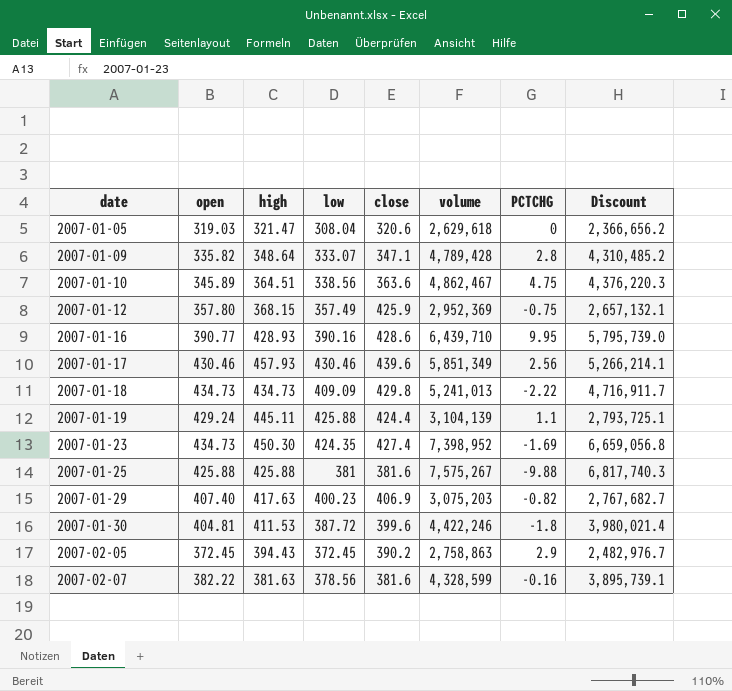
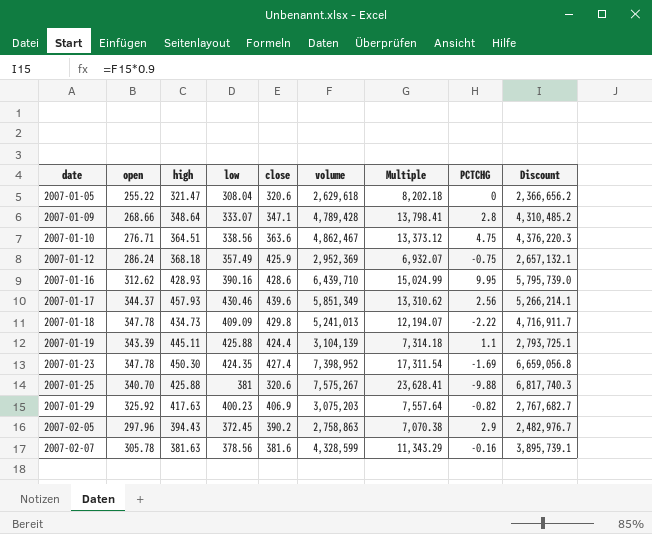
column Multiple | formula: none -> [volume] / [close]
row 2007-01-30: 404.81 | 411.53 | 387.72 | 399.6 | 4,422,246 | -1.8 | 3,980,021.4 -> none
2007-01-05 | open: 319.03 -> 255.22
2007-01-09 | open: 335.82 -> 268.66
2007-01-10 | open: 345.89 -> 276.71
2007-01-12 | open: 357.80 -> 286.24
2007-01-12 | high: 368.15 -> 368.18
2007-01-16 | open: 390.77 -> 312.62
2007-01-17 | open: 430.46 -> 344.37
2007-01-18 | open: 434.73 -> 347.78
2007-01-19 | open: 429.24 -> 343.39
2007-01-23 | open: 434.73 -> 347.78
2007-01-25 | open: 425.88 -> 340.70
2007-01-25 | close: 381.6 -> 320.6
2007-01-29 | open: 407.40 -> 325.92
2007-02-05 | open: 372.45 -> 297.96
2007-02-07 | open: 382.22 -> 305.78

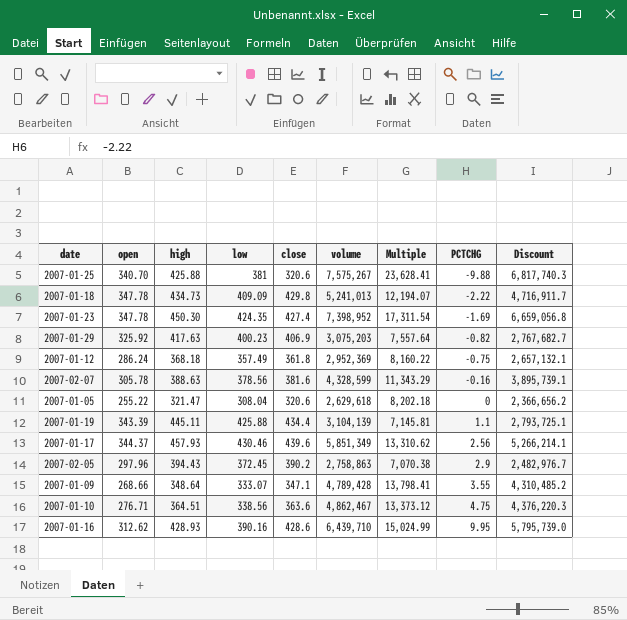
row order: date ascending -> PCTCHG ascending
2007-01-12 | close: 425.9 -> 361.8
2007-01-12 | Multiple: 6,932.07 -> 8,160.22
2007-02-07 | high: 381.63 -> 388.63
2007-01-19 | close: 424.4 -> 434.4
2007-01-19 | Multiple: 7,314.18 -> 7,145.81
2007-01-09 | PCTCHG: 2.8 -> 3.55

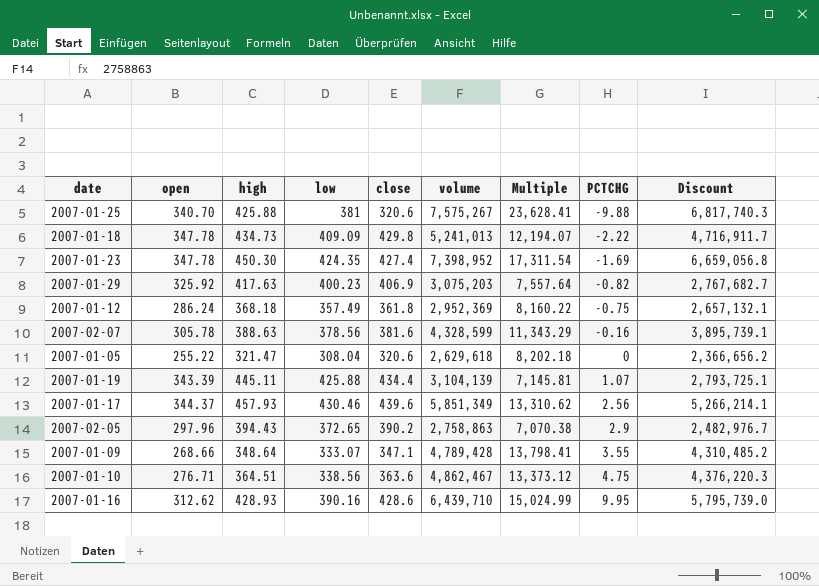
2007-01-19 | PCTCHG: 1.1 -> 1.07
2007-02-05 | low: 372.45 -> 372.65

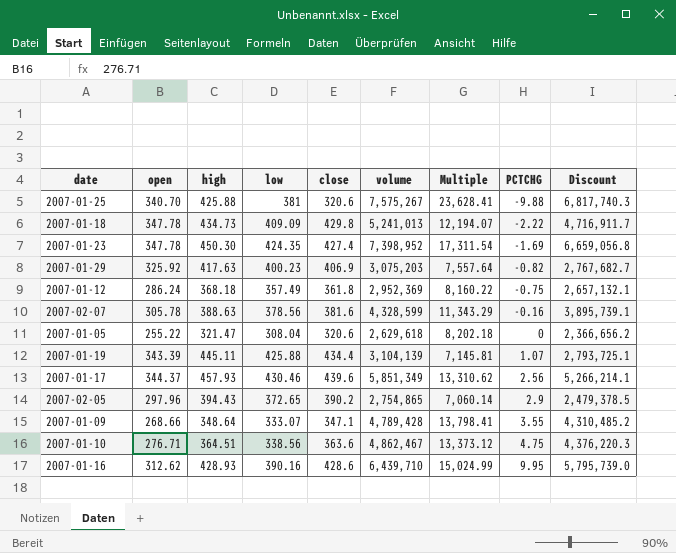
2007-02-05 | volume: 2,758,863 -> 2,754,865
2007-02-05 | Multiple: 7,070.38 -> 7,060.14
2007-02-05 | Discount: 2,482,976.7 -> 2,479,378.5

